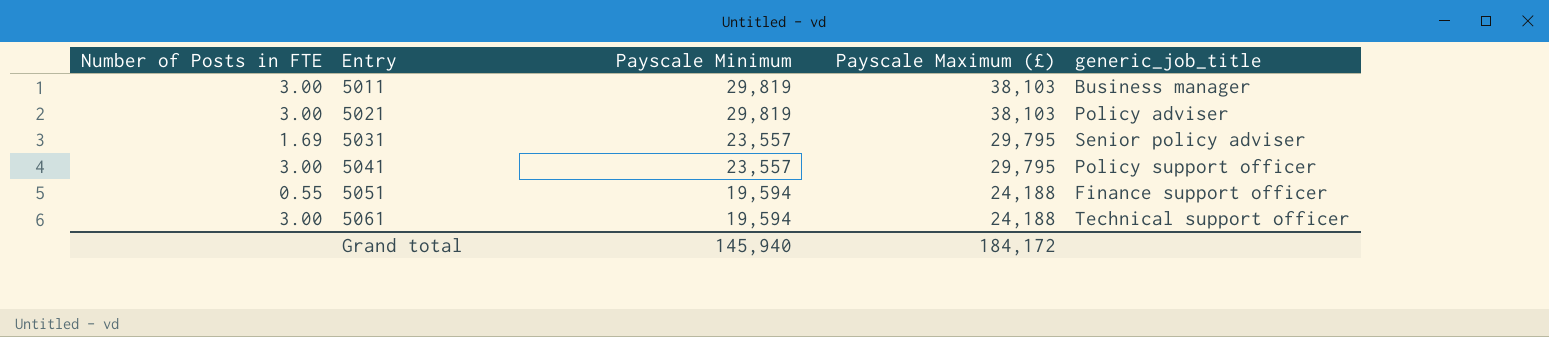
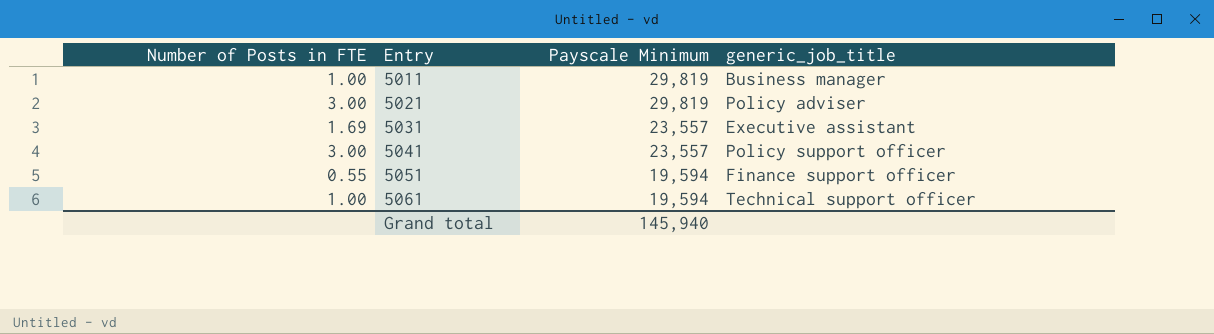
column Payscale Maximum (£) | position: 4 -> none
5011 | Number of Posts in FTE: 3.00 -> 1.00
5031 | generic_job_title: Senior policy adviser -> Executive assistant
5061 | Number of Posts in FTE: 3.00 -> 1.00

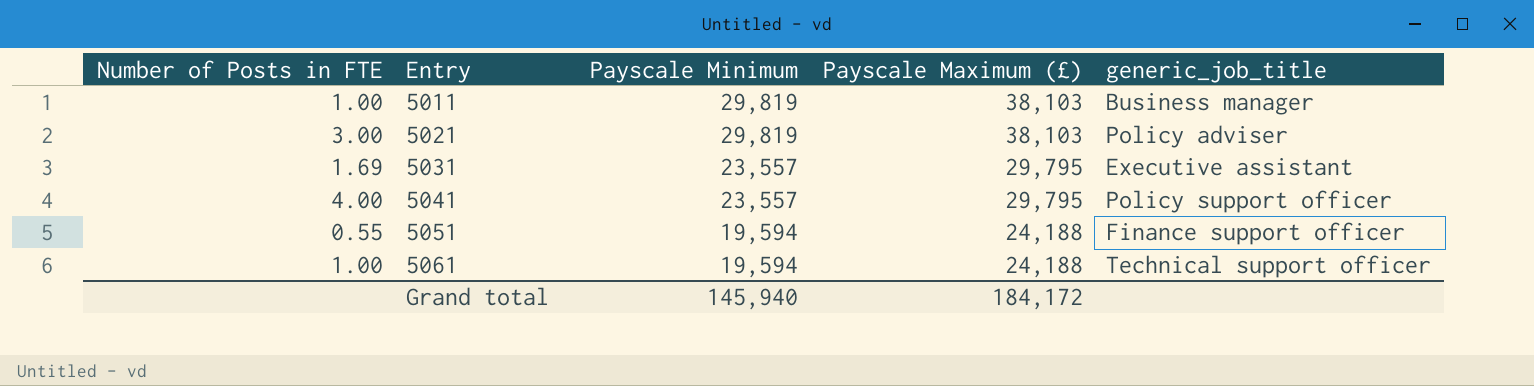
column Payscale Maximum (£) | position: none -> 4
5041 | Number of Posts in FTE: 3.00 -> 4.00

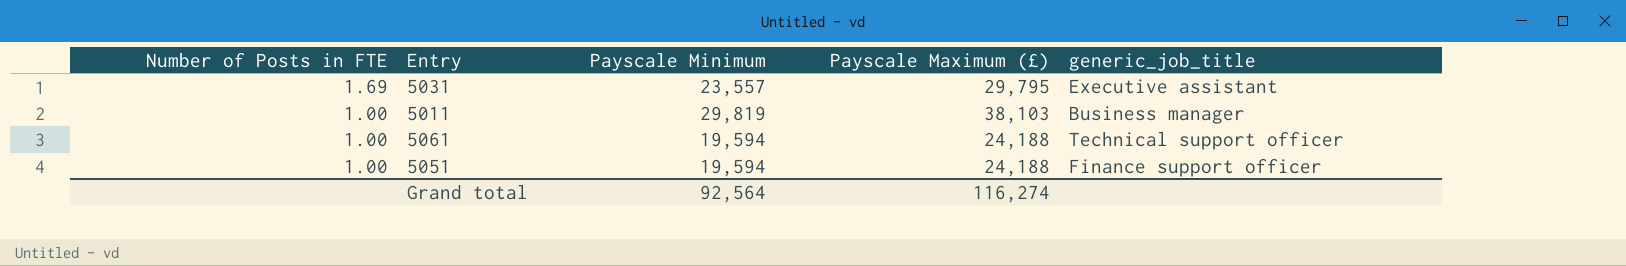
row order: Entry ascending -> Number of Posts in FTE descending
row 5021: 3.00 | 29,819 | 38,103 | Policy adviser -> none
row 5041: 4.00 | 23,557 | 29,795 | Policy support officer -> none
5051 | Number of Posts in FTE: 0.55 -> 1.00
Grand total | Payscale Minimum: 145,940 -> 92,564
Grand total | Payscale Maximum (£): 184,172 -> 116,274

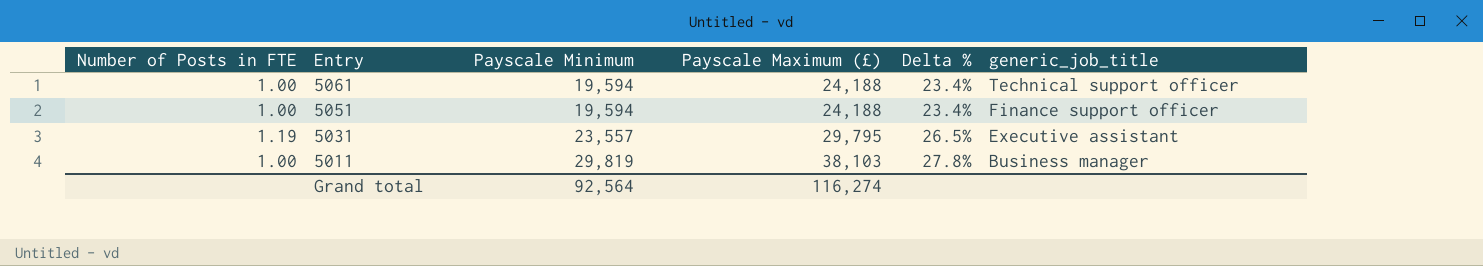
row order: Number of Posts in FTE descending -> Entry descending
column Delta % | formula: none -> ([Payscale Maximum (£)] - [Payscale Minimum]) / [Payscale Minimum]
5031 | Number of Posts in FTE: 1.69 -> 1.19

